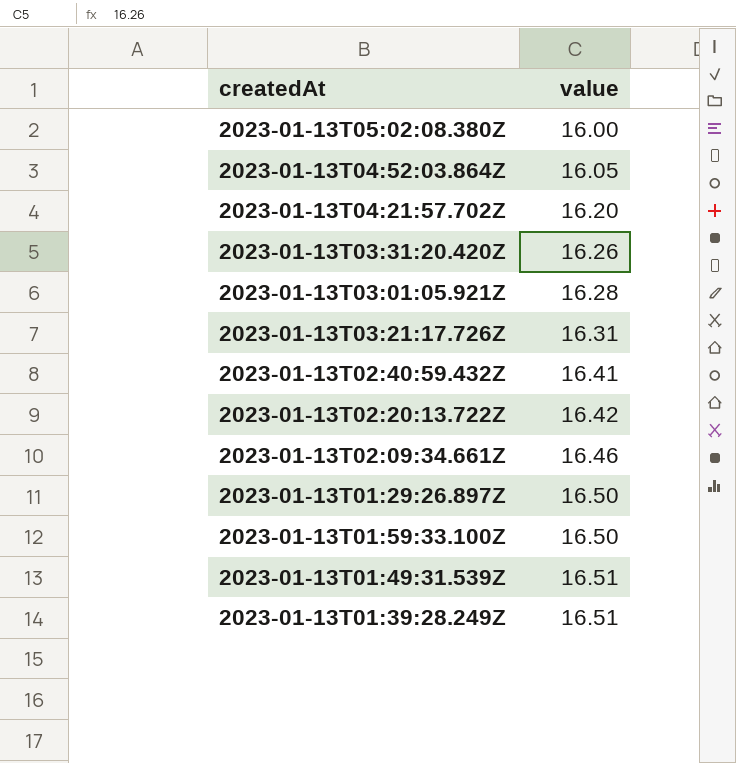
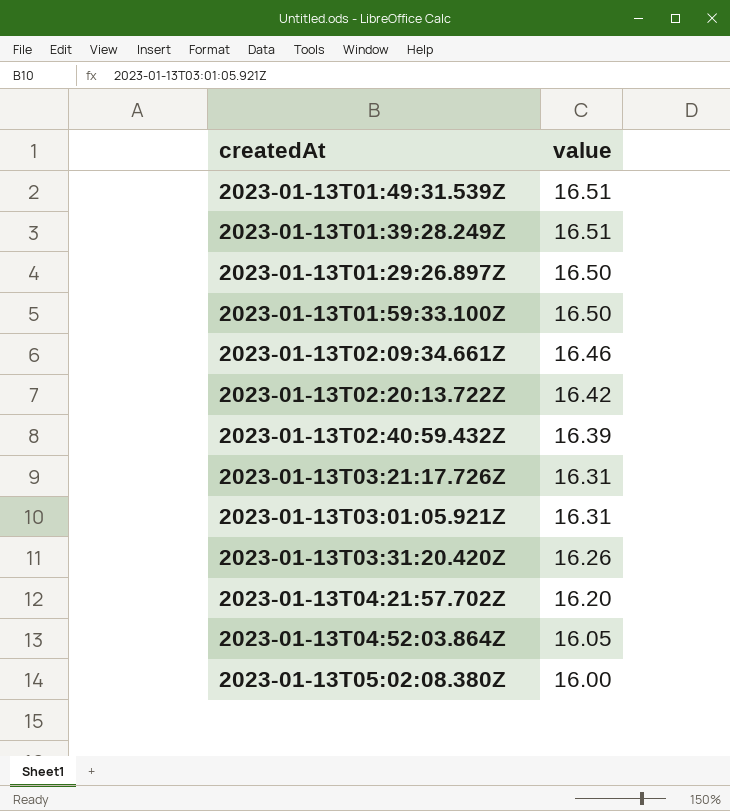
row order: value ascending -> value descending
2023-01-13T02:40:59.432Z | value: 16.41 -> 16.39
2023-01-13T03:01:05.921Z | value: 16.28 -> 16.31

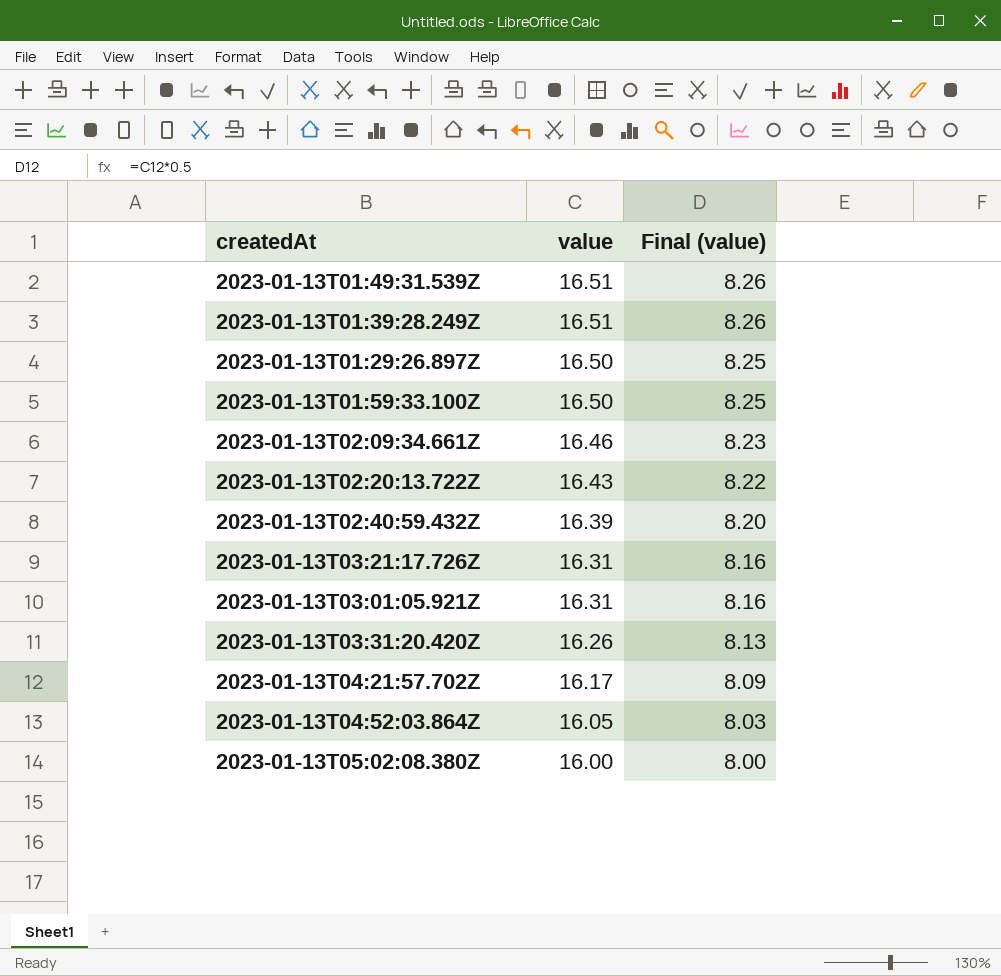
column Final (value) | formula: none -> [value] * 0.5
2023-01-13T02:20:13.722Z | value: 16.42 -> 16.43
2023-01-13T04:21:57.702Z | value: 16.20 -> 16.17

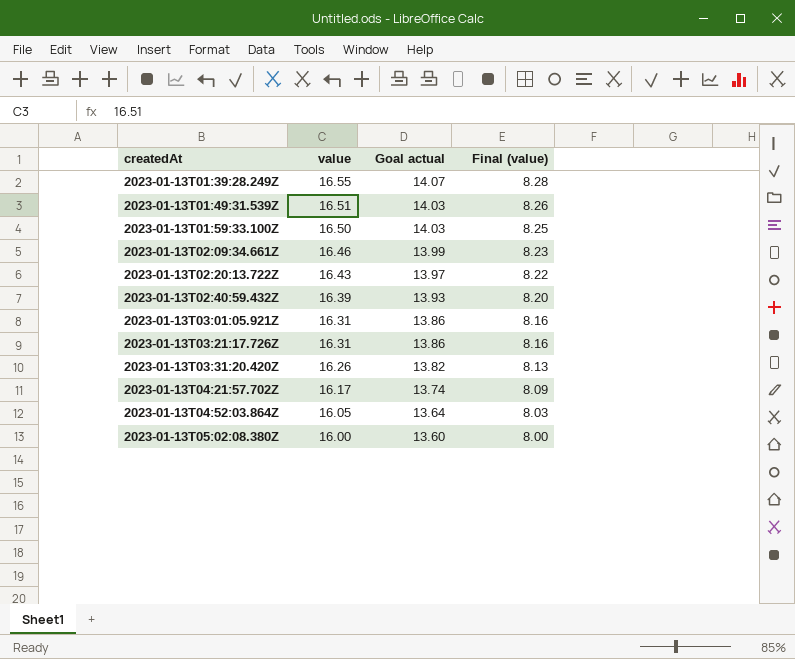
row order: value descending -> createdAt ascending
column Goal actual | formula: none -> [value] * 0.85
row 2023-01-13T01:29:26.897Z: 16.50 | 8.25 -> none
2023-01-13T01:39:28.249Z | value: 16.51 -> 16.55
2023-01-13T01:39:28.249Z | Final (value): 8.26 -> 8.28

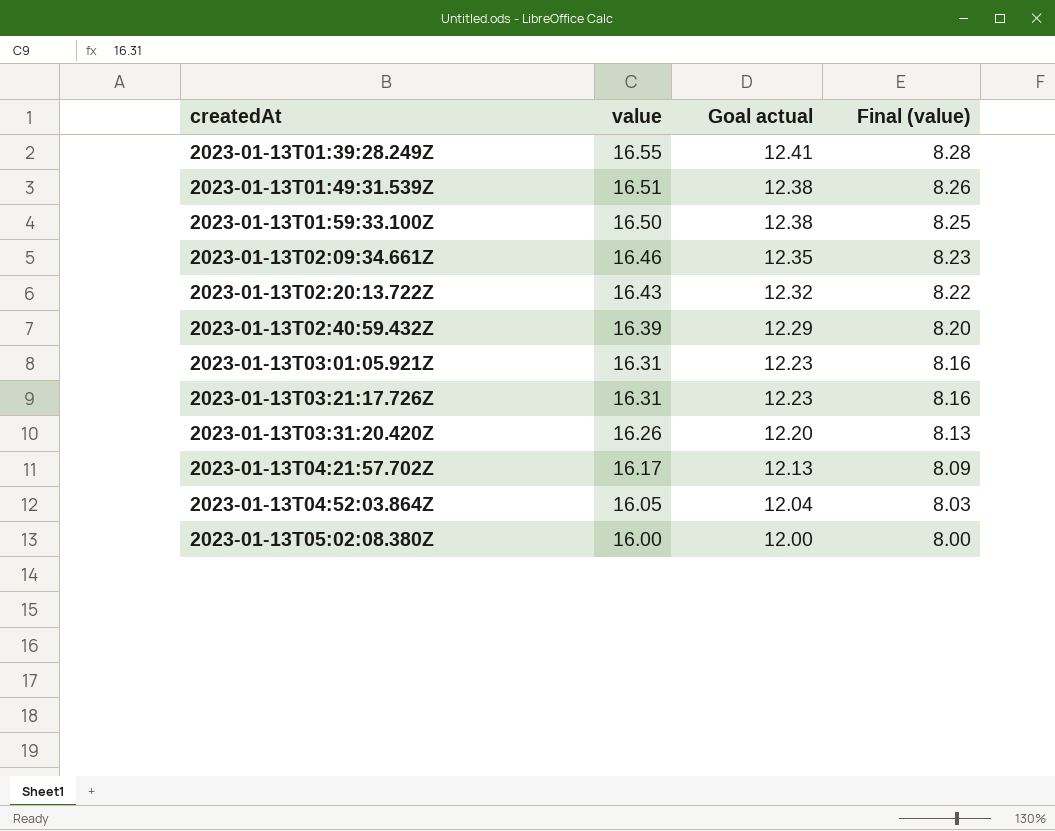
column Goal actual | formula: [value] * 0.85 -> [value] * 0.75

